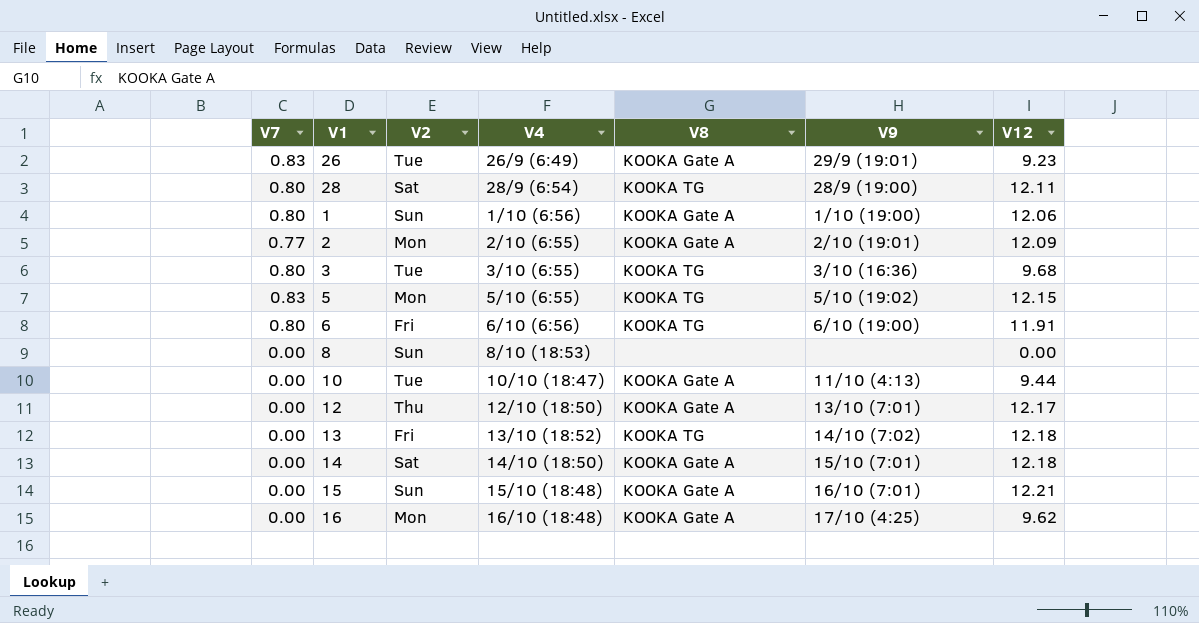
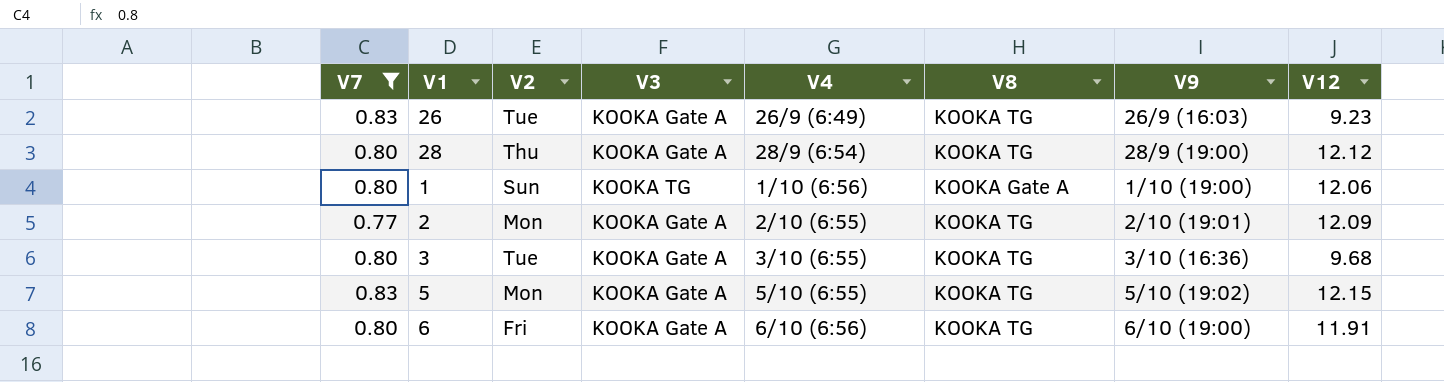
filter: none -> V7 != 0.00
column V3 | position: none -> 4
26 | V8: KOOKA Gate A -> KOOKA TG
26 | V9: 29/9 (19:01) -> 26/9 (16:03)
28 | V2: Sat -> Thu
28 | V12: 12.11 -> 12.12
2 | V8: KOOKA Gate A -> KOOKA TG

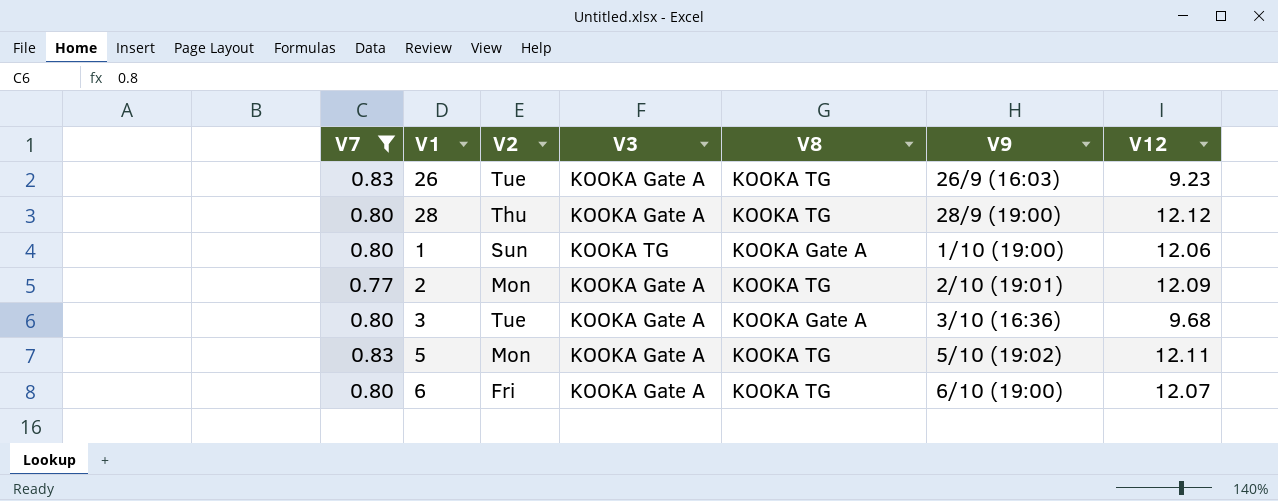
column V4 | position: 5 -> none
3 | V8: KOOKA TG -> KOOKA Gate A
5 | V12: 12.15 -> 12.11
6 | V12: 11.91 -> 12.07

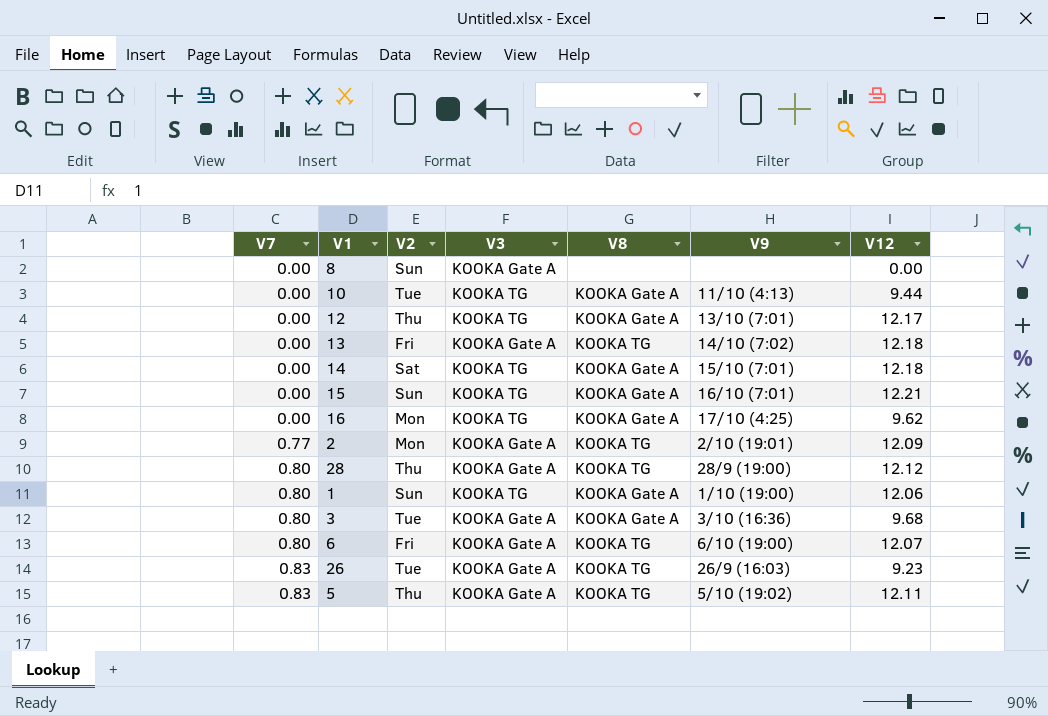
filter: V7 != 0.00 -> none
row order: none -> V7 ascending
5 | V2: Mon -> Thu

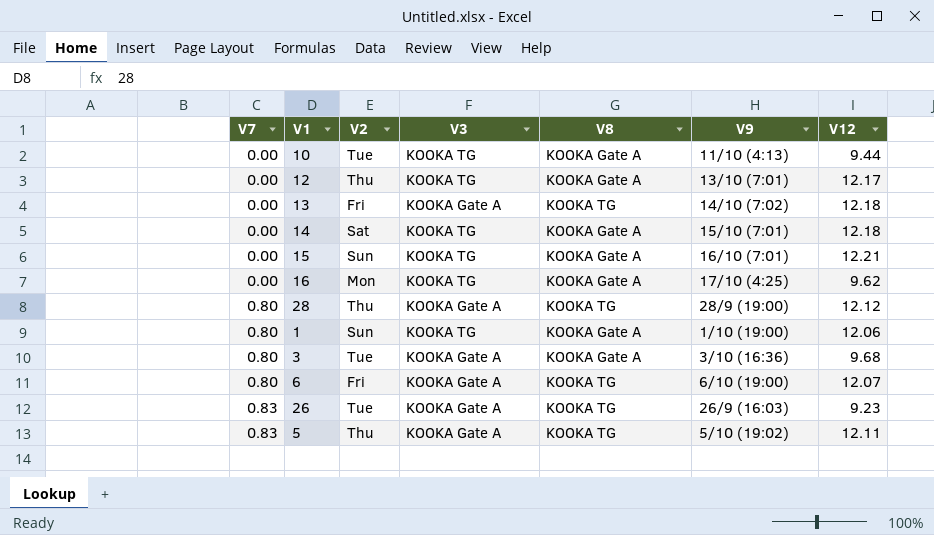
row 8: 0.00 | Sun | KOOKA Gate A | none | none | 0.00 -> none
row 2: 0.77 | Mon | KOOKA Gate A | KOOKA TG | 2/10 (19:01) | 12.09 -> none

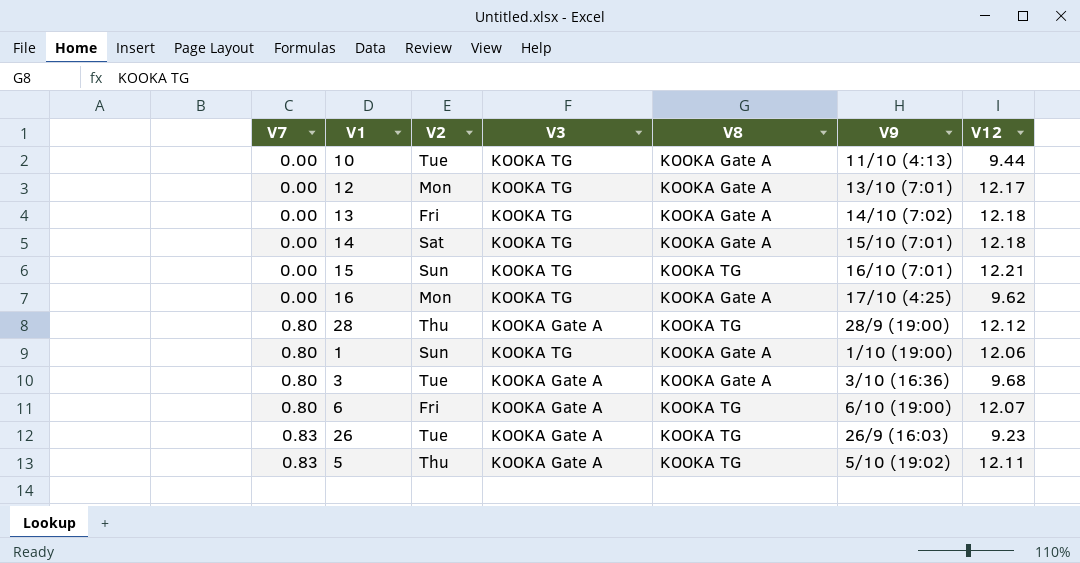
12 | V2: Thu -> Mon
13 | V3: KOOKA Gate A -> KOOKA TG
13 | V8: KOOKA TG -> KOOKA Gate A
15 | V8: KOOKA Gate A -> KOOKA TG

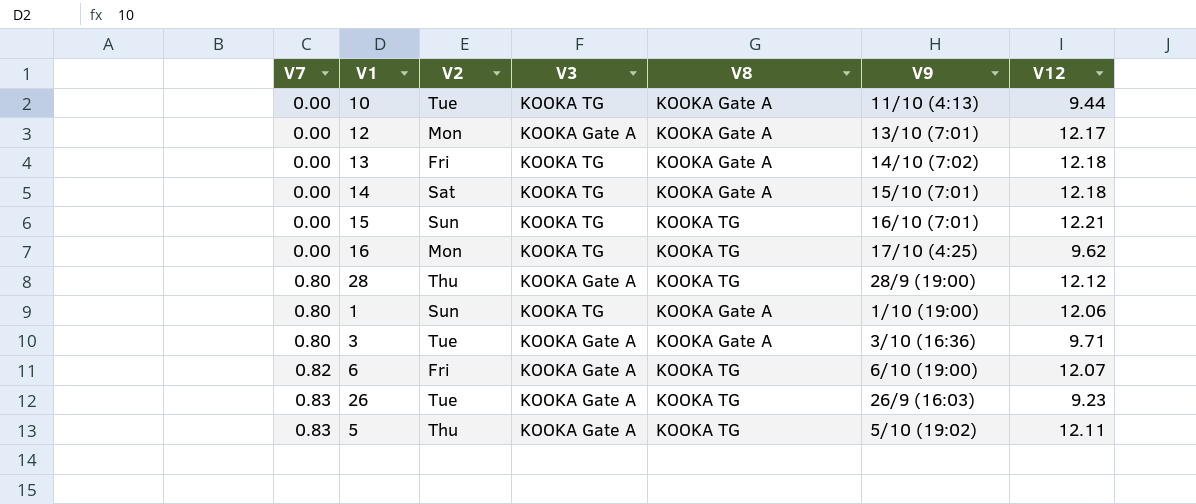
12 | V3: KOOKA TG -> KOOKA Gate A
16 | V8: KOOKA Gate A -> KOOKA TG
3 | V12: 9.68 -> 9.71
6 | V7: 0.80 -> 0.82

